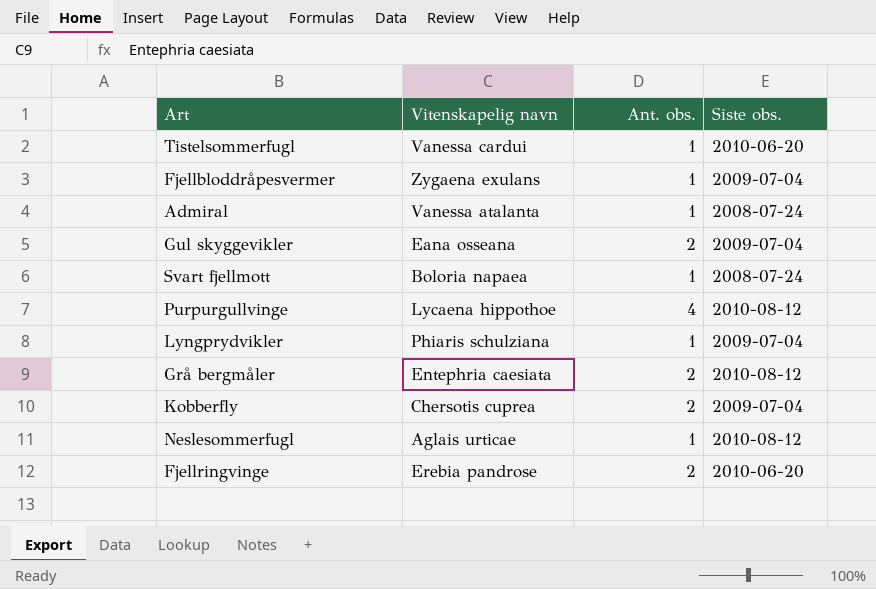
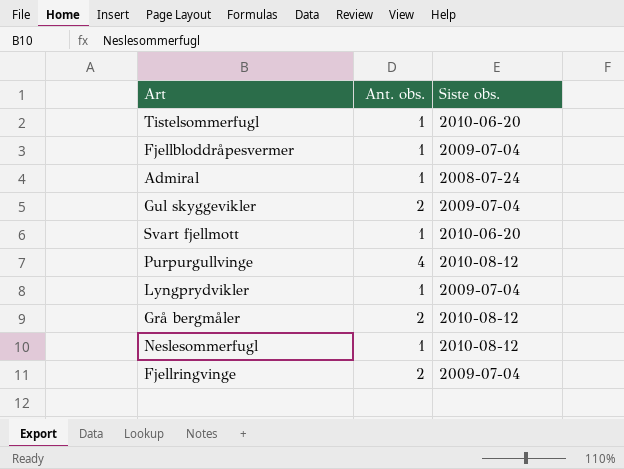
column Vitenskapelig navn | position: 2 -> none
row Kobberfly: Chersotis cuprea | 2 | 2009-07-04 -> none
Svart fjellmott | Siste obs.: 2008-07-24 -> 2010-06-20
Fjellringvinge | Siste obs.: 2010-06-20 -> 2009-07-04

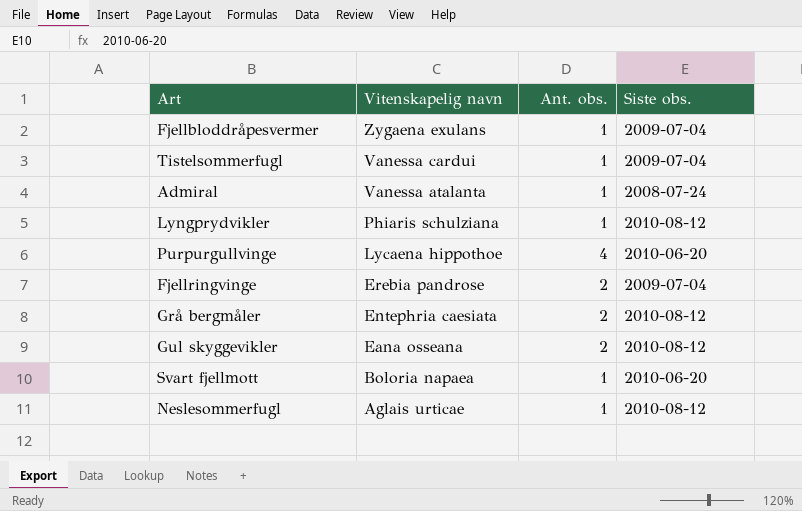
row order: none -> Vitenskapelig navn descending
column Vitenskapelig navn | position: none -> 2
Tistelsommerfugl | Siste obs.: 2010-06-20 -> 2009-07-04
Lyngprydvikler | Siste obs.: 2009-07-04 -> 2010-08-12
Purpurgullvinge | Siste obs.: 2010-08-12 -> 2010-06-20
Gul skyggevikler | Siste obs.: 2009-07-04 -> 2010-08-12

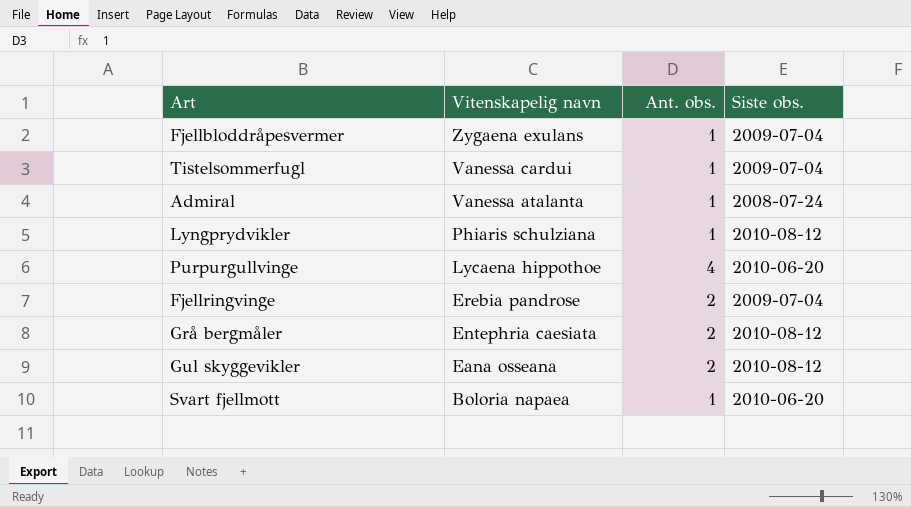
row Neslesommerfugl: Aglais urticae | 1 | 2010-08-12 -> none

